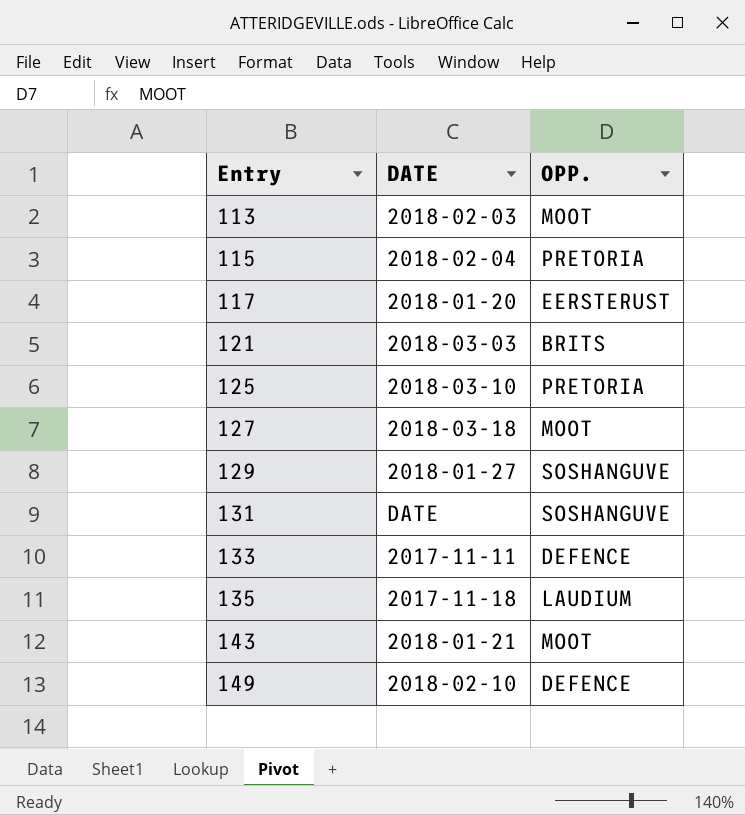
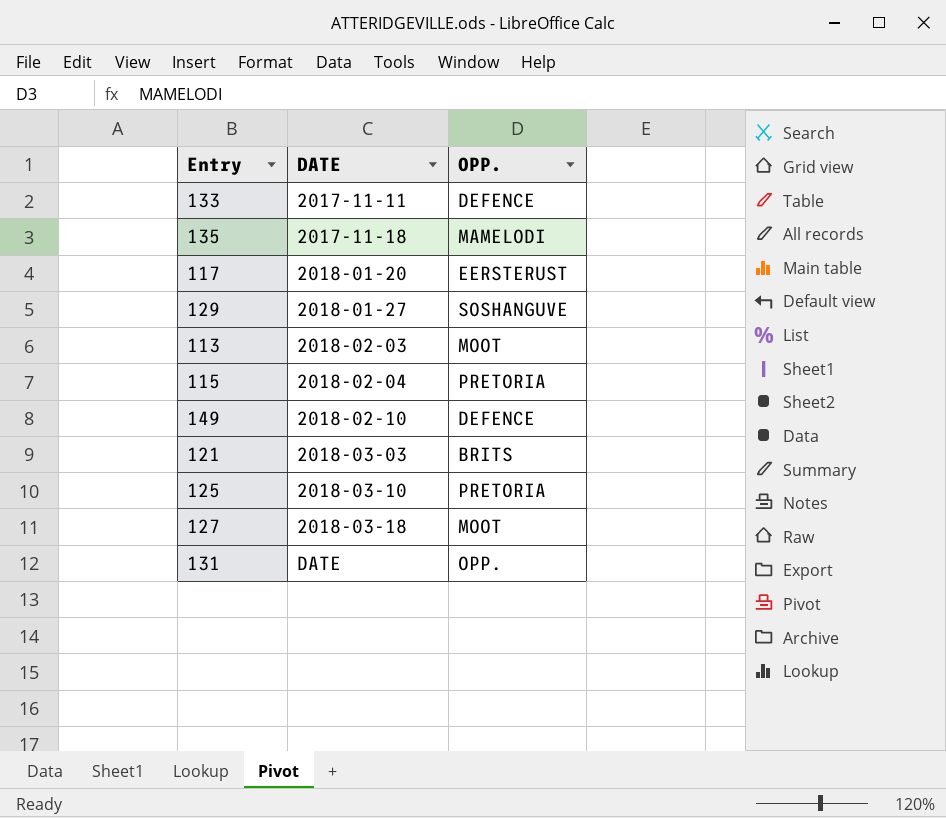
row order: Entry ascending -> DATE ascending
row 143: 2018-01-21 | MOOT -> none
135 | OPP.: LAUDIUM -> MAMELODI
131 | OPP.: SOSHANGUVE -> OPP.

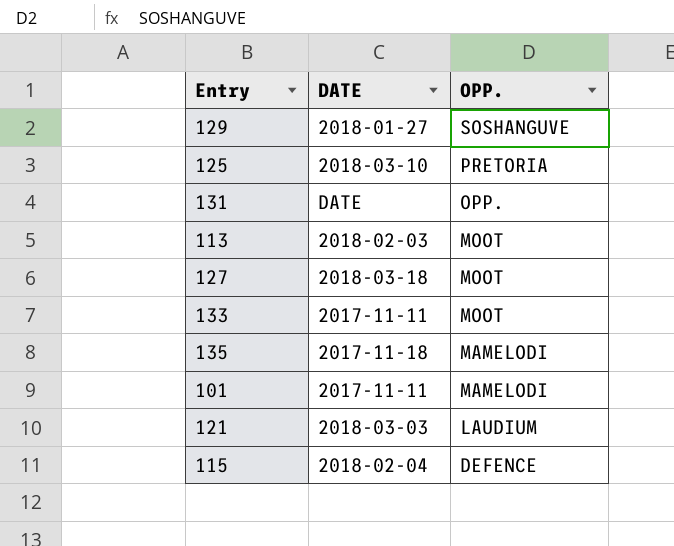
row order: DATE ascending -> OPP. descending
row 117: 2018-01-20 | EERSTERUST -> none
row 149: 2018-02-10 | DEFENCE -> none
133 | OPP.: DEFENCE -> MOOT
row 101: none -> 2017-11-11 | MAMELODI
121 | OPP.: BRITS -> LAUDIUM
115 | OPP.: PRETORIA -> DEFENCE

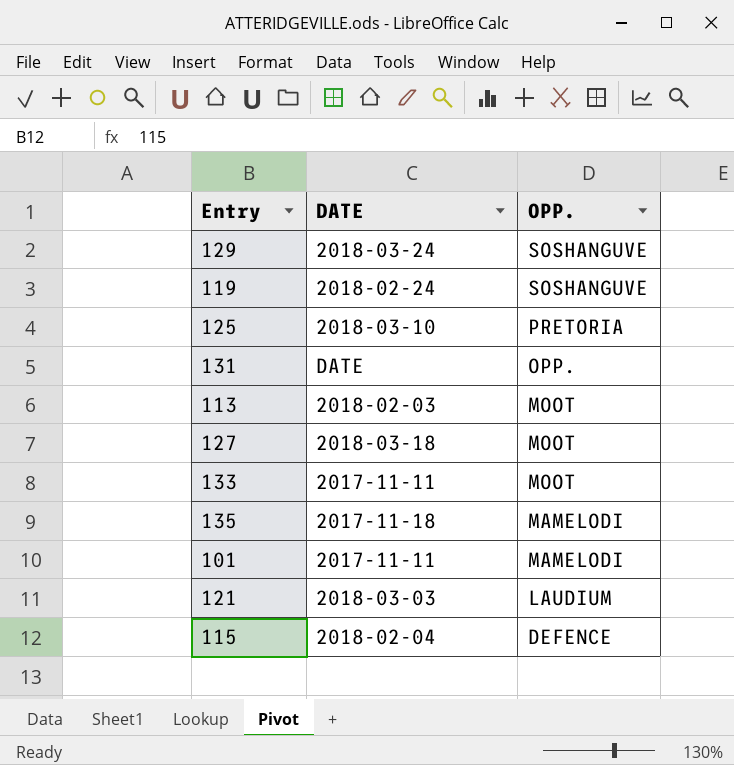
129 | DATE: 2018-01-27 -> 2018-03-24
row 119: none -> 2018-02-24 | SOSHANGUVE

